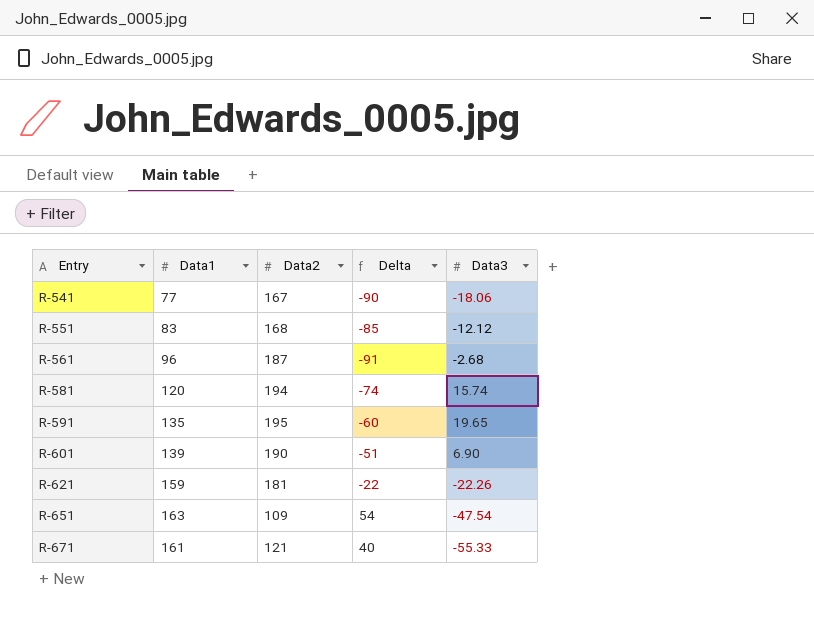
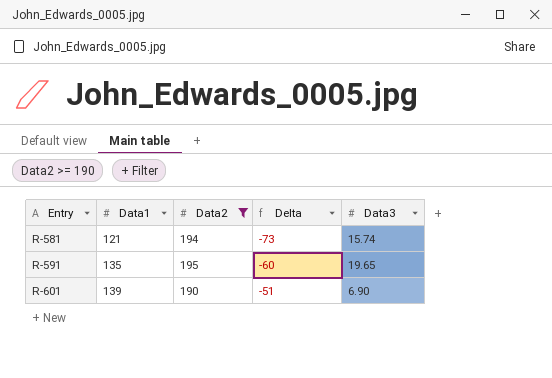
filter: none -> Data2 >= 190
R-581 | Data1: 120 -> 121
R-581 | Delta: -74 -> -73

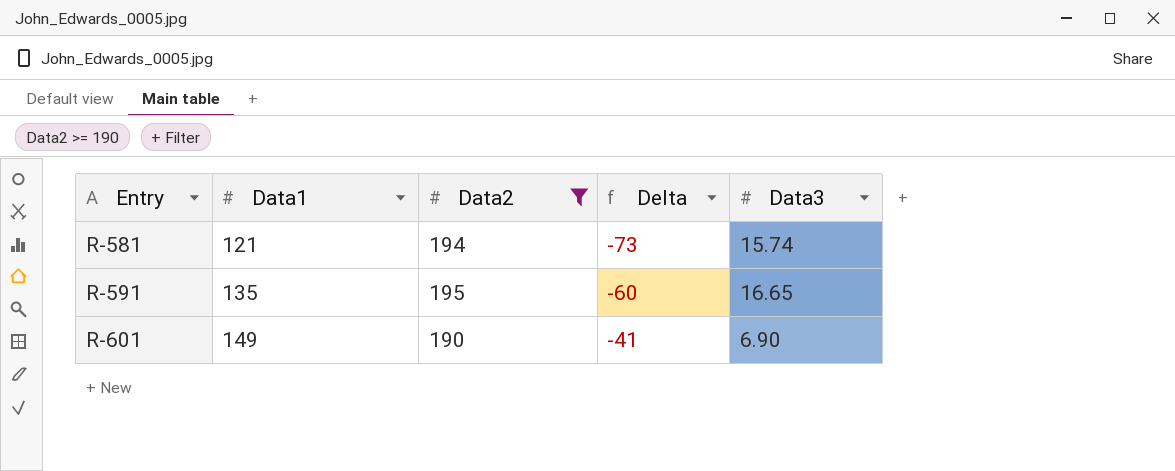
R-591 | Data3: 19.65 -> 16.65
R-601 | Data1: 139 -> 149
R-601 | Delta: -51 -> -41

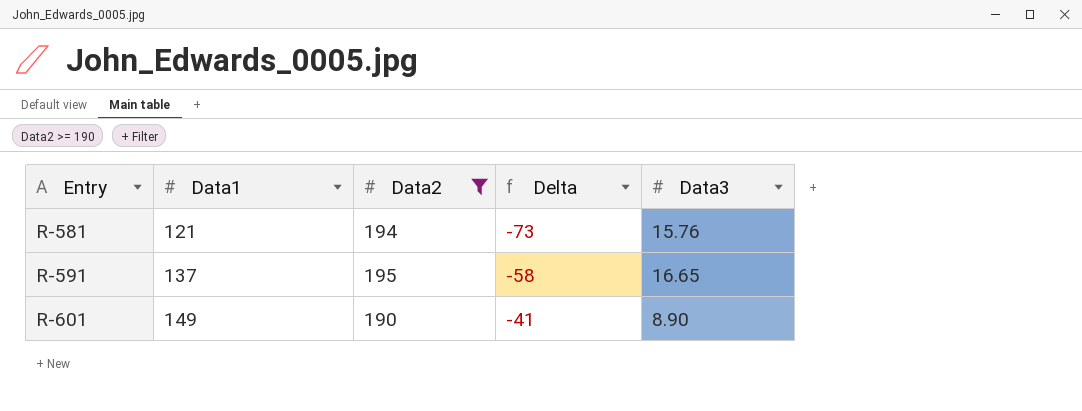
R-581 | Data3: 15.74 -> 15.76
R-591 | Data1: 135 -> 137
R-591 | Delta: -60 -> -58
R-601 | Data3: 6.90 -> 8.90

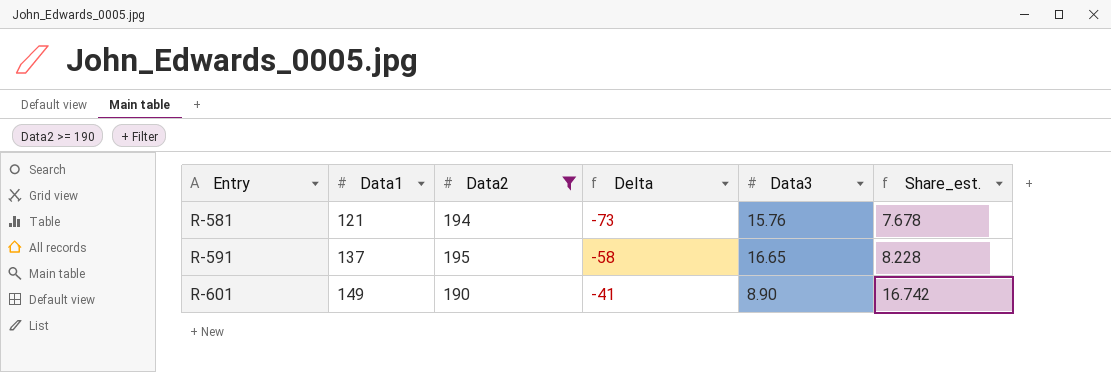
column Share_est. | formula: none -> [Data1] / [Data3]

